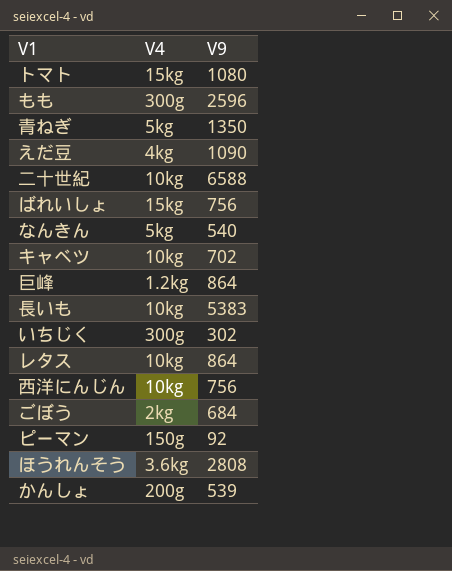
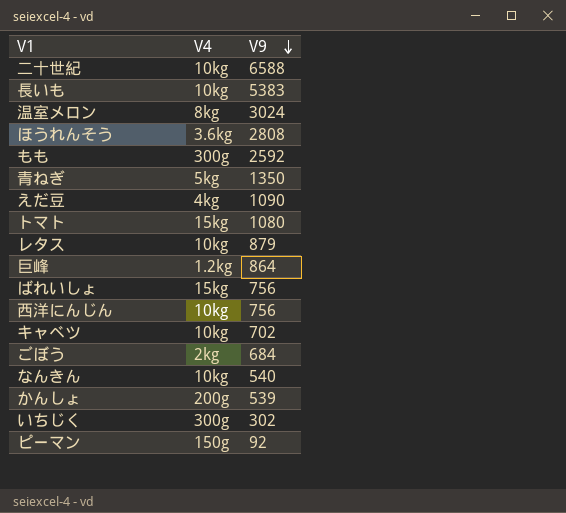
row order: none -> V9 descending
row 温室メロン: none -> 8kg | 3024
もも | V9: 2596 -> 2592
レタス | V9: 864 -> 879
なんきん | V4: 5kg -> 10kg

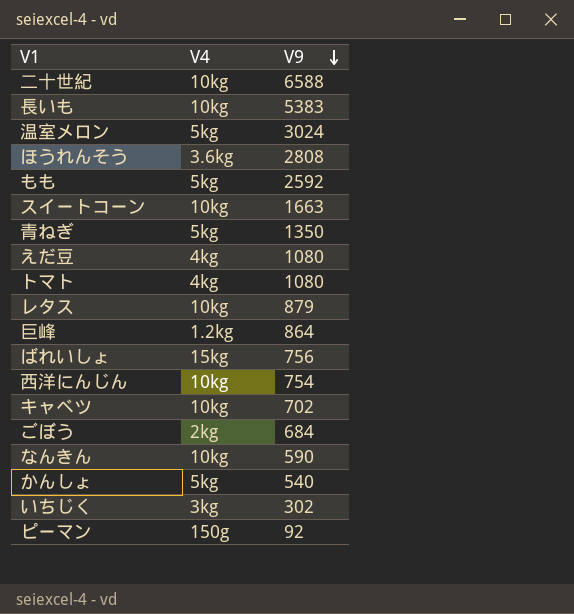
温室メロン | V4: 8kg -> 5kg
もも | V4: 300g -> 5kg
row スイートコーン: none -> 10kg | 1663
えだ豆 | V9: 1090 -> 1080
トマト | V4: 15kg -> 4kg
西洋にんじん | V9: 756 -> 754
なんきん | V9: 540 -> 590
かんしょ | V4: 200g -> 5kg
かんしょ | V9: 539 -> 540
いちじく | V4: 300g -> 3kg

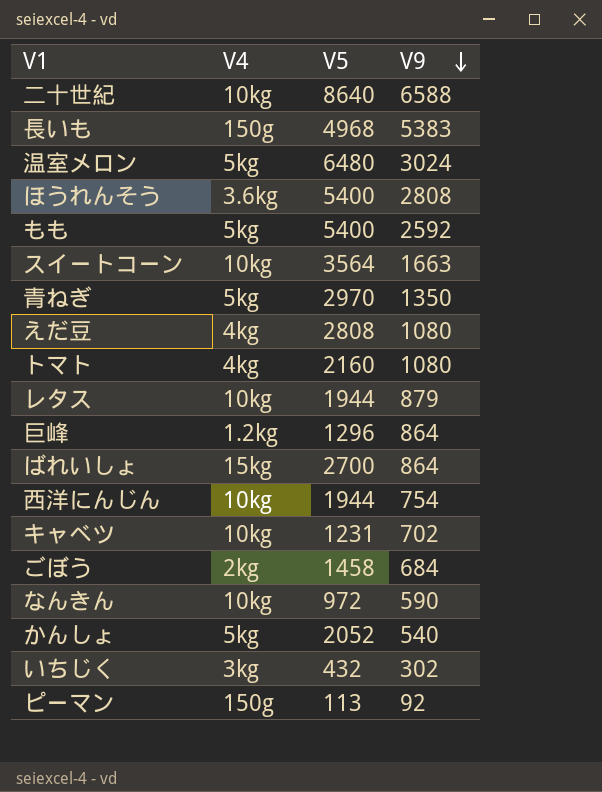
column V5 | position: none -> 3
長いも | V4: 10kg -> 150g
ばれいしょ | V9: 756 -> 864

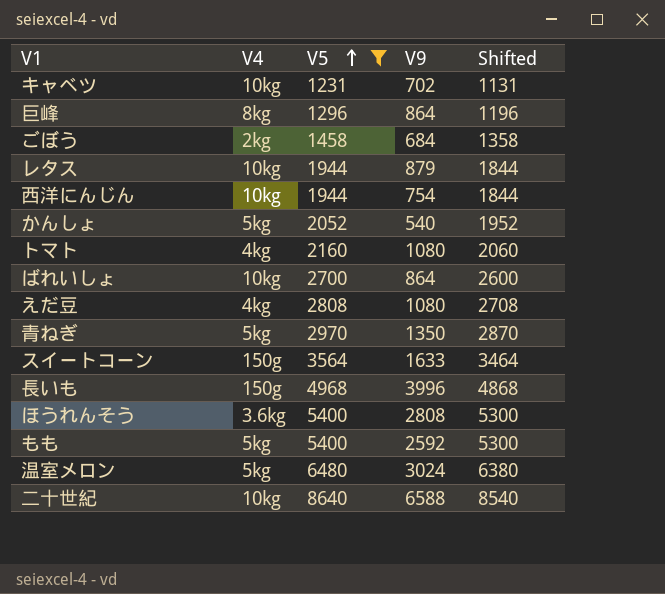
filter: none -> V5 >= 1231
row order: V9 descending -> V5 ascending
column Shifted | formula: none -> [V5] - 100
巨峰 | V4: 1.2kg -> 8kg
ばれいしょ | V4: 15kg -> 10kg
スイートコーン | V4: 10kg -> 150g
スイートコーン | V9: 1663 -> 1633
長いも | V9: 5383 -> 3996

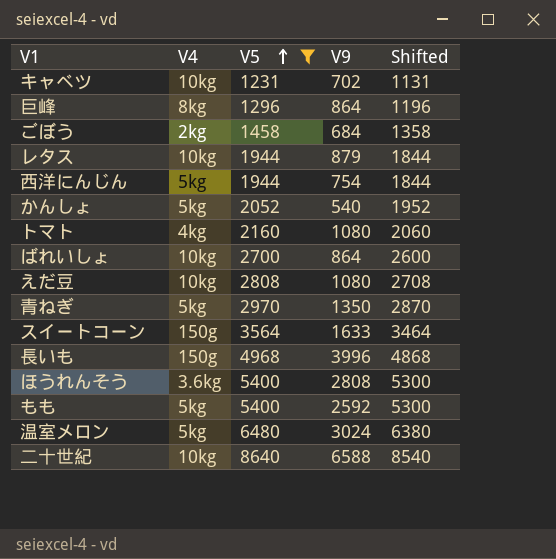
西洋にんじん | V4: 10kg -> 5kg
えだ豆 | V4: 4kg -> 10kg

